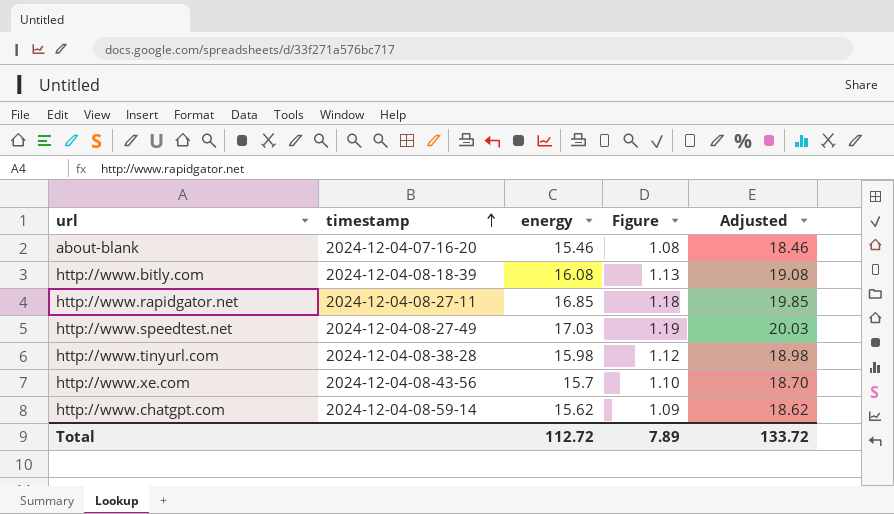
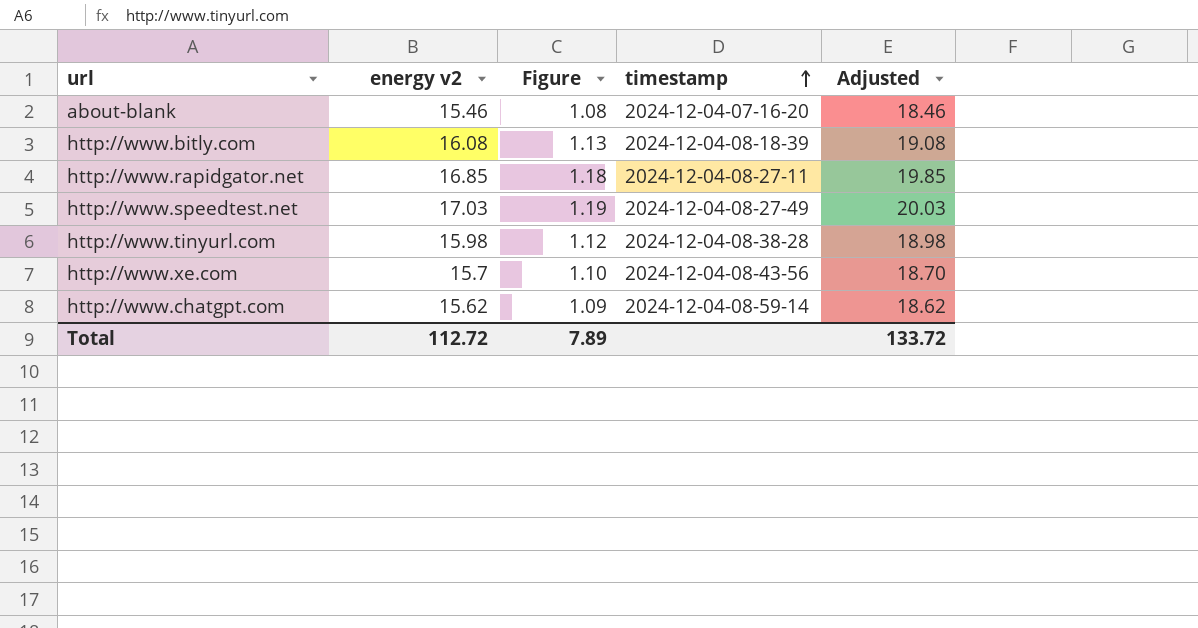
column name: energy -> energy v2
column timestamp | position: 2 -> 4

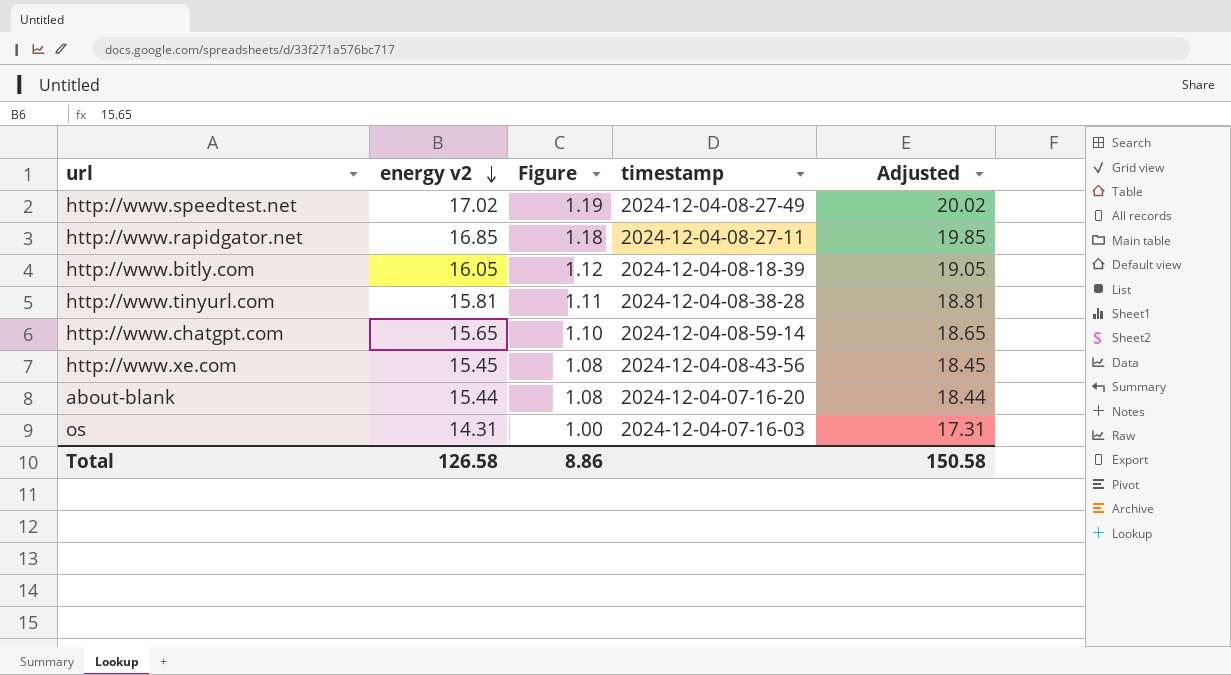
row order: timestamp ascending -> energy v2 descending
http://www.speedtest.net | energy v2: 17.03 -> 17.02
http://www.speedtest.net | Adjusted: 20.03 -> 20.02
http://www.bitly.com | energy v2: 16.08 -> 16.05
http://www.bitly.com | Figure: 1.13 -> 1.12
http://www.bitly.com | Adjusted: 19.08 -> 19.05
http://www.tinyurl.com | energy v2: 15.98 -> 15.81
http://www.tinyurl.com | Figure: 1.12 -> 1.11
http://www.tinyurl.com | Adjusted: 18.98 -> 18.81
http://www.chatgpt.com | energy v2: 15.62 -> 15.65
http://www.chatgpt.com | Figure: 1.09 -> 1.10
http://www.chatgpt.com | Adjusted: 18.62 -> 18.65
http://www.xe.com | energy v2: 15.7 -> 15.45
http://www.xe.com | Figure: 1.10 -> 1.08
http://www.xe.com | Adjusted: 18.70 -> 18.45
about-blank | energy v2: 15.46 -> 15.44
about-blank | Adjusted: 18.46 -> 18.44
row os: none -> 14.31 | 1.00 | 2024-12-04-07-16-03 | 17.31
Total | energy v2: 112.72 -> 126.58
Total | Figure: 7.89 -> 8.86
Total | Adjusted: 133.72 -> 150.58

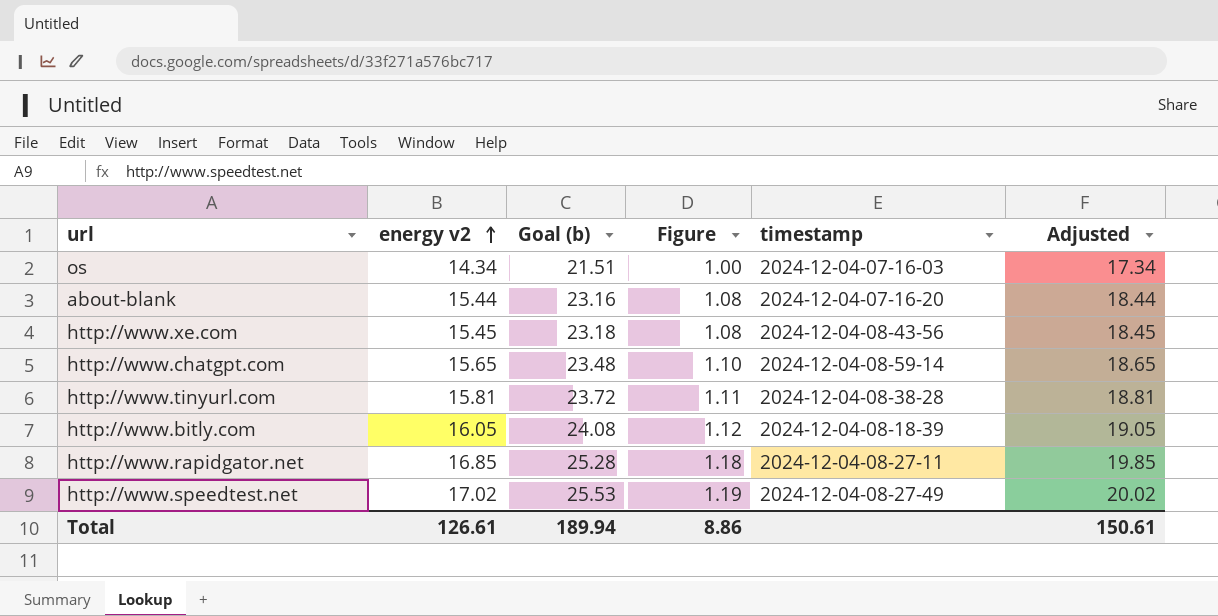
row order: energy v2 descending -> energy v2 ascending
column Goal (b) | formula: none -> [energy v2] * 1.5
os | energy v2: 14.31 -> 14.34
os | Adjusted: 17.31 -> 17.34
Total | energy v2: 126.58 -> 126.61
Total | Adjusted: 150.58 -> 150.61

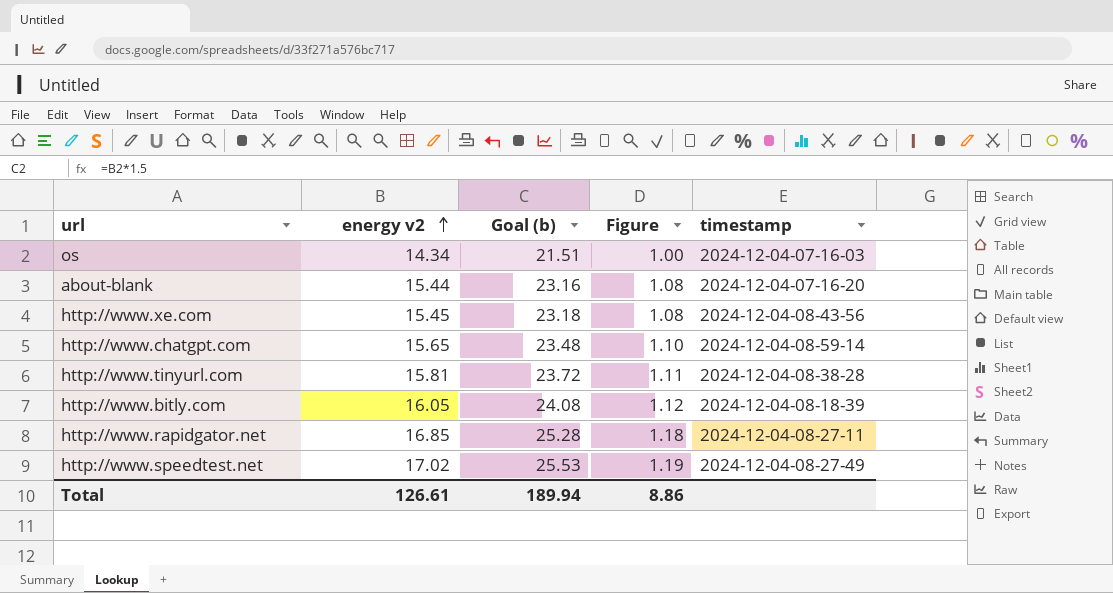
column Adjusted | formula: [energy v2] + 3 -> none

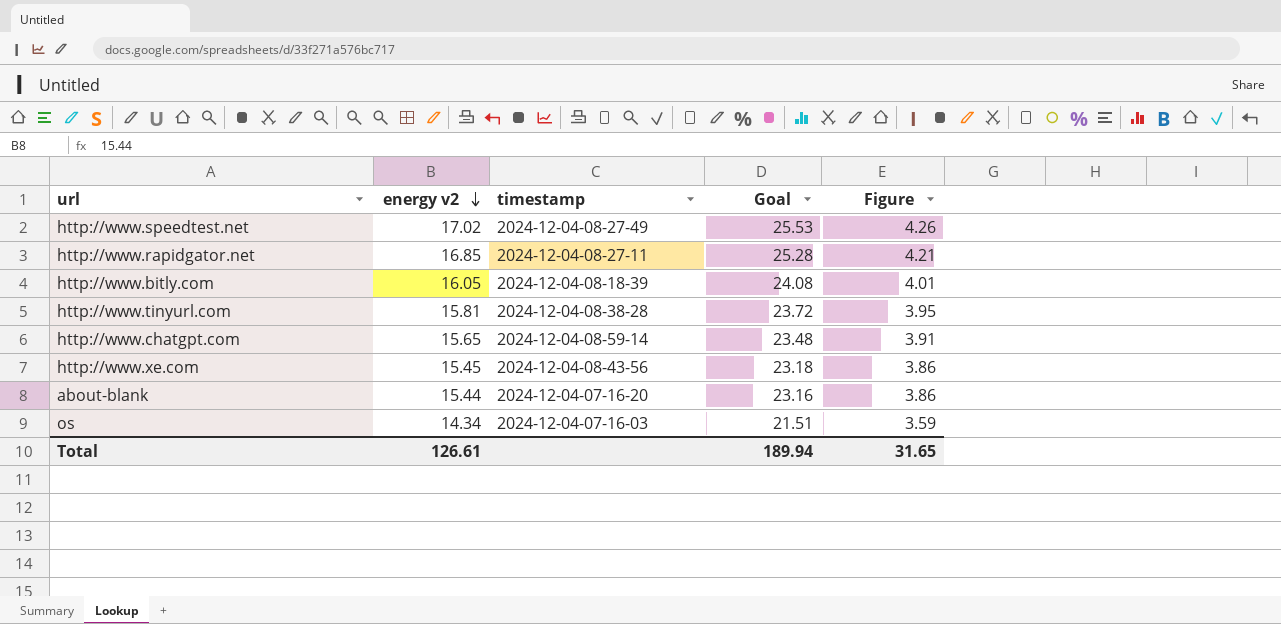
row order: energy v2 ascending -> energy v2 descending
column timestamp | position: 5 -> 3
column name: Goal (b) -> Goal
column Figure | formula: [energy v2] * 0.07 -> [energy v2] * 0.25
Total | Figure: 8.86 -> 31.65

